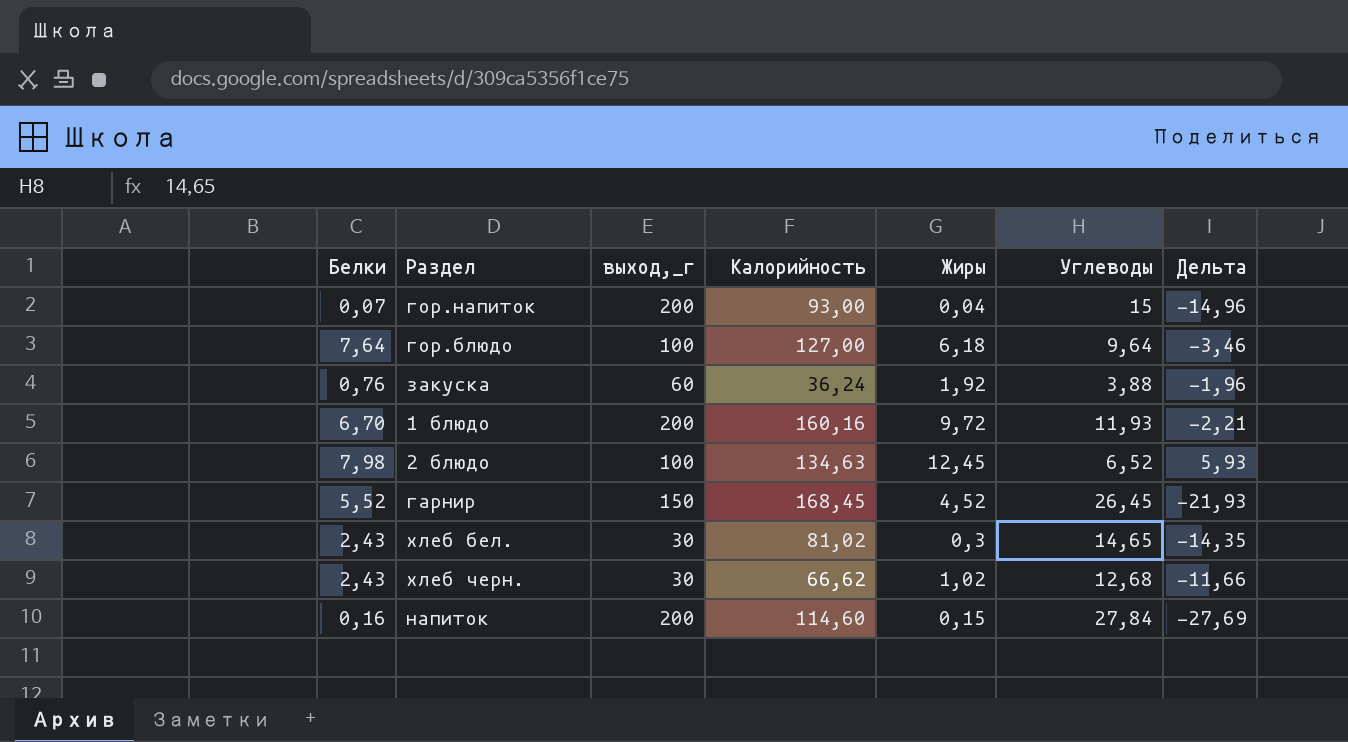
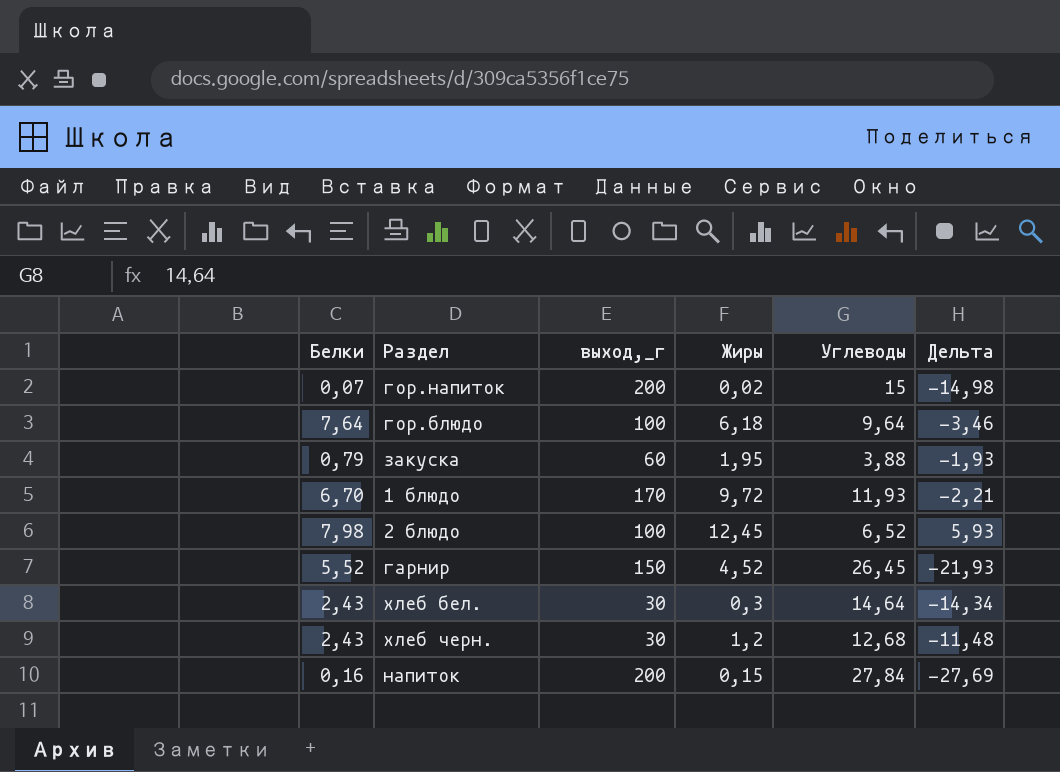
column Калорийность | position: 4 -> none
гор.напиток | Жиры: 0,04 -> 0,02
гор.напиток | Дельта: -14,96 -> -14,98
закуска | Белки: 0,76 -> 0,79
закуска | Жиры: 1,92 -> 1,95
закуска | Дельта: -1,96 -> -1,93
1 блюдо | выход,_г: 200 -> 170
хлеб бел. | Углеводы: 14,65 -> 14,64
хлеб бел. | Дельта: -14,35 -> -14,34
хлеб черн. | Жиры: 1,02 -> 1,2
хлеб черн. | Дельта: -11,66 -> -11,48

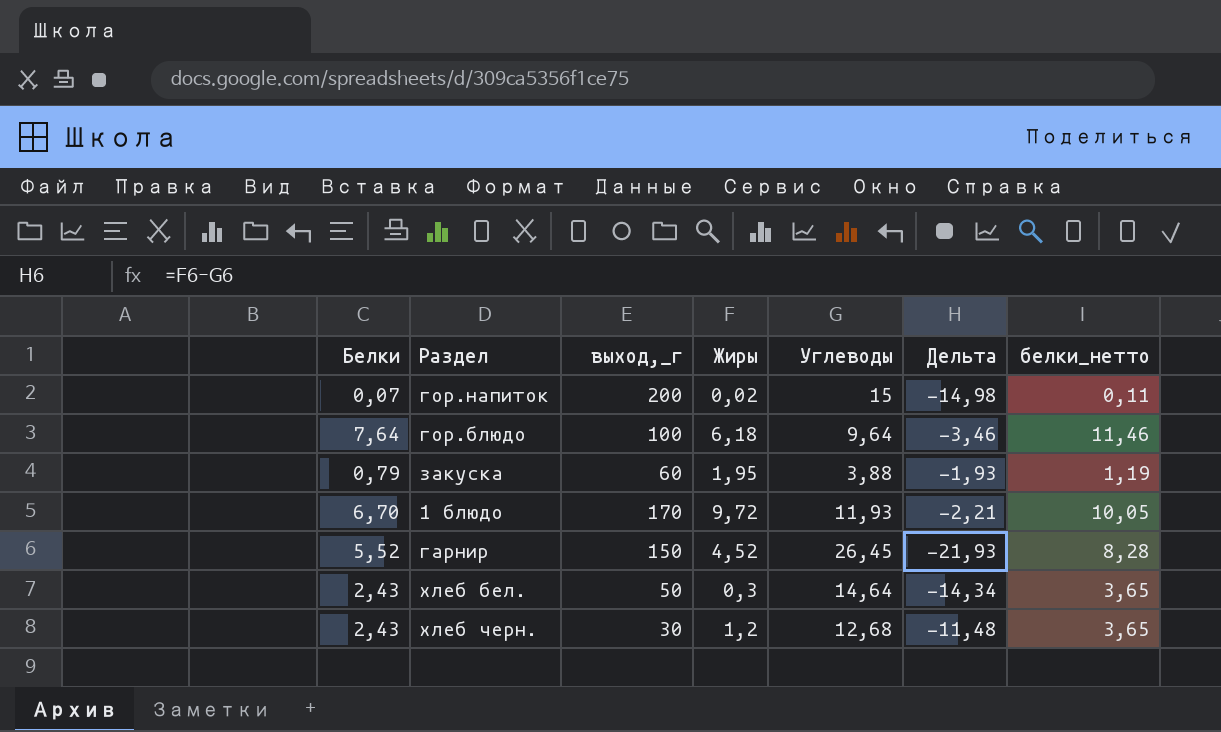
column белки_нетто | formula: none -> [Белки] * 1,5
row 2 блюдо: 7,98 | 100 | 12,45 | 6,52 | 5,93 -> none
row напиток: 0,16 | 200 | 0,15 | 27,84 | -27,69 -> none
хлеб бел. | выход,_г: 30 -> 50

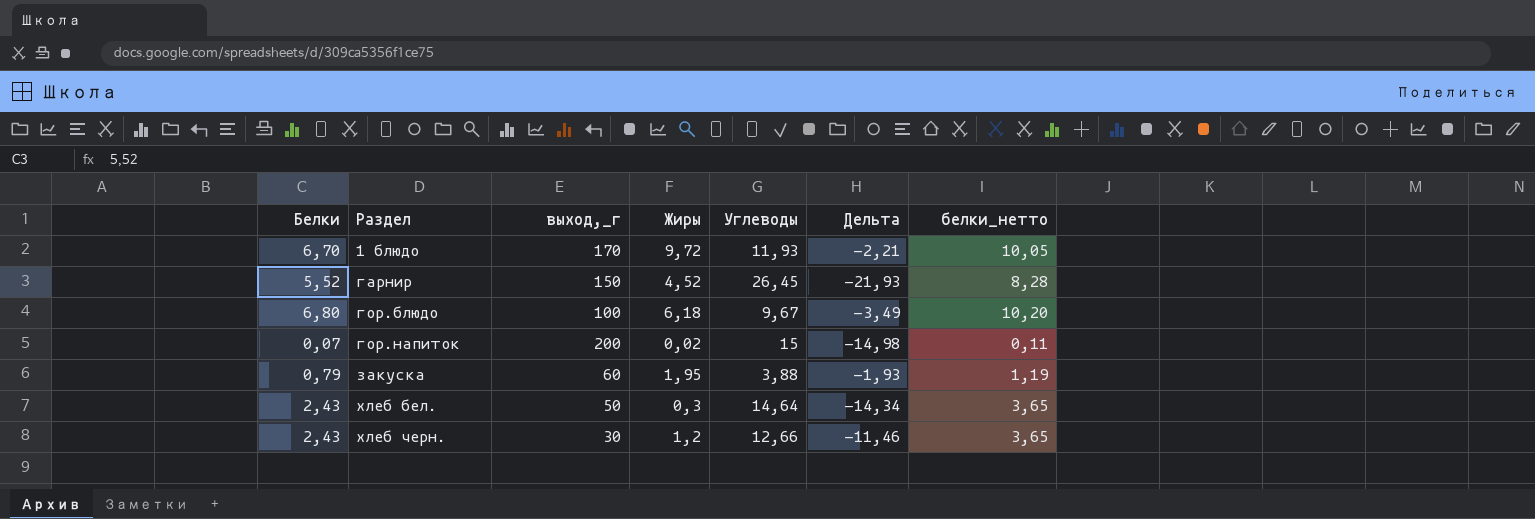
row order: none -> Раздел ascending
гор.блюдо | Белки: 7,64 -> 6,80
гор.блюдо | Углеводы: 9,64 -> 9,67
гор.блюдо | Дельта: -3,46 -> -3,49
гор.блюдо | белки_нетто: 11,46 -> 10,20
хлеб черн. | Углеводы: 12,68 -> 12,66
хлеб черн. | Дельта: -11,48 -> -11,46

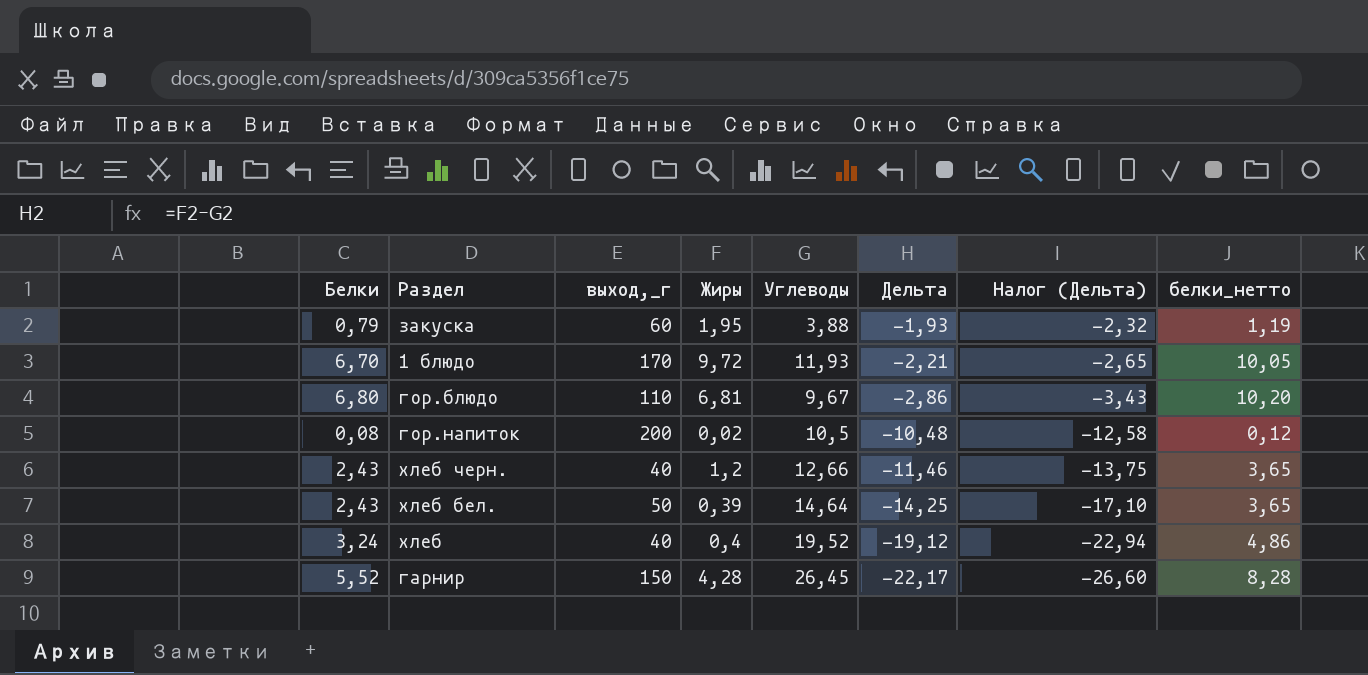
row order: Раздел ascending -> Дельта descending
column Налог (Дельта) | formula: none -> [Дельта] * 1,2
гор.блюдо | выход,_г: 100 -> 110
гор.блюдо | Жиры: 6,18 -> 6,81
гор.блюдо | Дельта: -3,49 -> -2,86
гор.напиток | Белки: 0,07 -> 0,08
гор.напиток | Углеводы: 15 -> 10,5
гор.напиток | Дельта: -14,98 -> -10,48
гор.напиток | белки_нетто: 0,11 -> 0,12
хлеб черн. | выход,_г: 30 -> 40
хлеб бел. | Жиры: 0,3 -> 0,39
хлеб бел. | Дельта: -14,34 -> -14,25
row хлеб: none -> 3,24 | 40 | 0,4 | 19,52 | -19,12 | -22,94 | 4,86
гарнир | Жиры: 4,52 -> 4,28
гарнир | Дельта: -21,93 -> -22,17

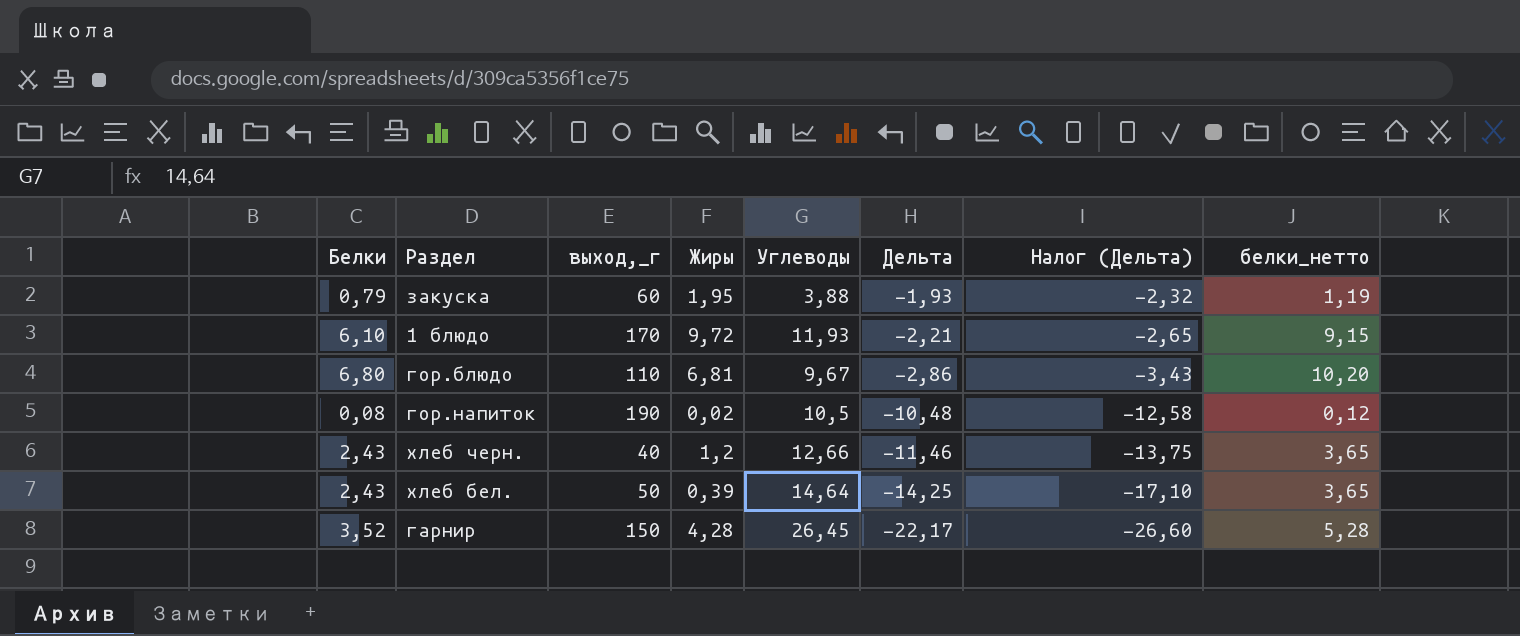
row хлеб: 3,24 | 40 | 0,4 | 19,52 | -19,12 | -22,94 | 4,86 -> none
1 блюдо | Белки: 6,70 -> 6,10
1 блюдо | белки_нетто: 10,05 -> 9,15
гор.напиток | выход,_г: 200 -> 190
гарнир | Белки: 5,52 -> 3,52
гарнир | белки_нетто: 8,28 -> 5,28

